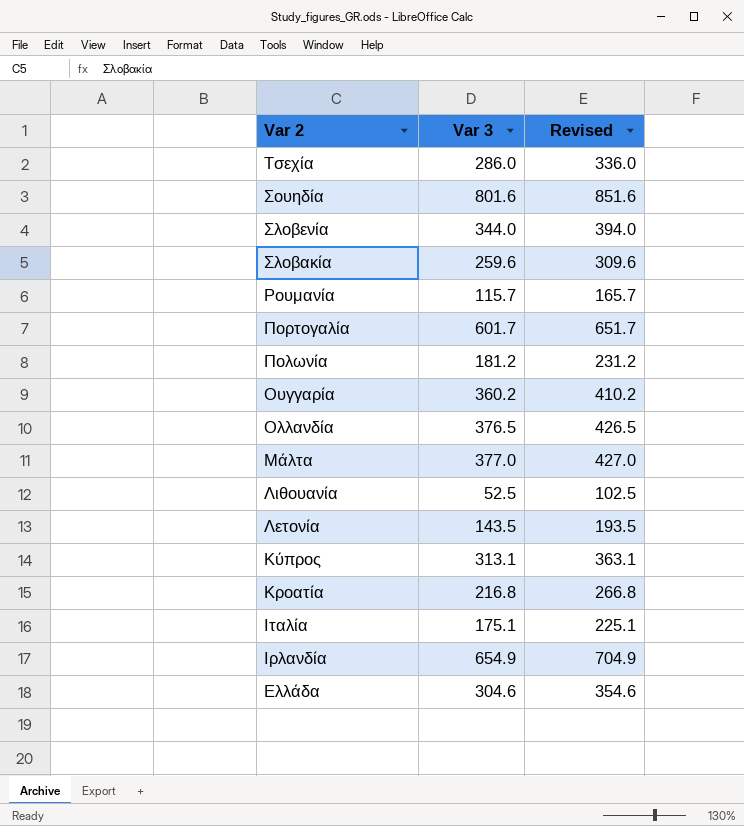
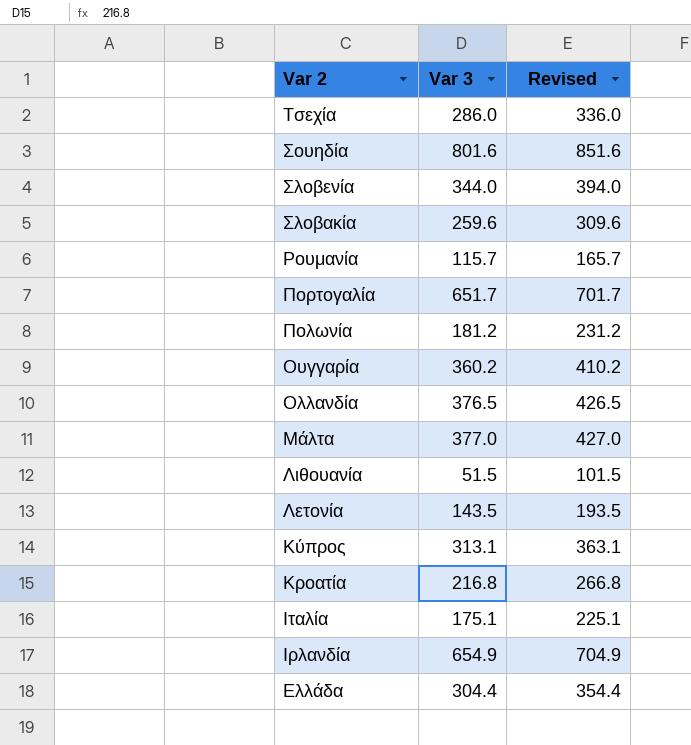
Πορτογαλία | Var 3: 601.7 -> 651.7
Πορτογαλία | Revised: 651.7 -> 701.7
Λιθουανία | Var 3: 52.5 -> 51.5
Λιθουανία | Revised: 102.5 -> 101.5
Ελλάδα | Var 3: 304.6 -> 304.4
Ελλάδα | Revised: 354.6 -> 354.4

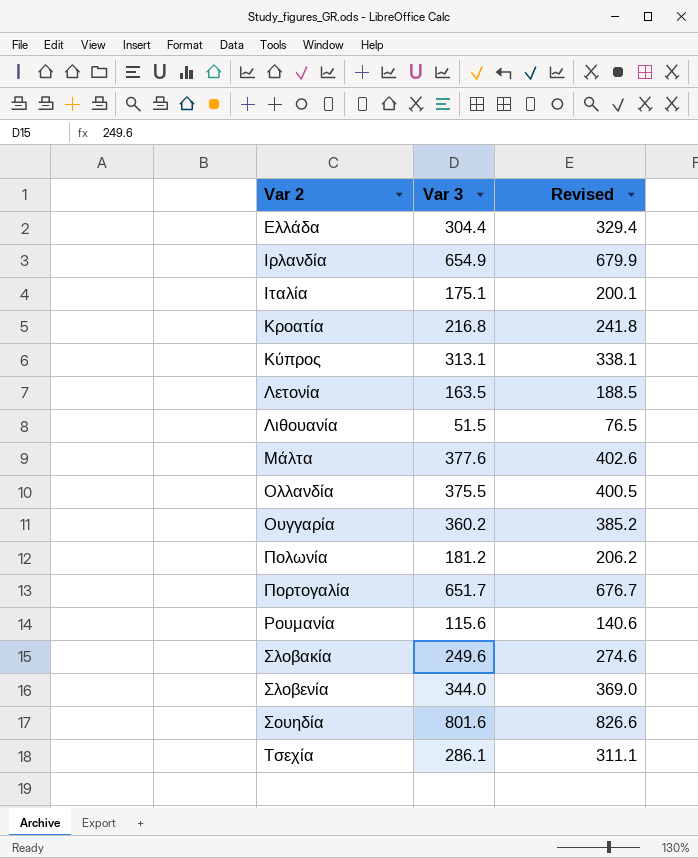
row order: Var 2 descending -> Var 2 ascending
column Revised | formula: [Var 3] + 50 -> [Var 3] + 25
Λετονία | Var 3: 143.5 -> 163.5
Μάλτα | Var 3: 377.0 -> 377.6
Ολλανδία | Var 3: 376.5 -> 375.5
Ρουμανία | Var 3: 115.7 -> 115.6
Σλοβακία | Var 3: 259.6 -> 249.6
Τσεχία | Var 3: 286.0 -> 286.1

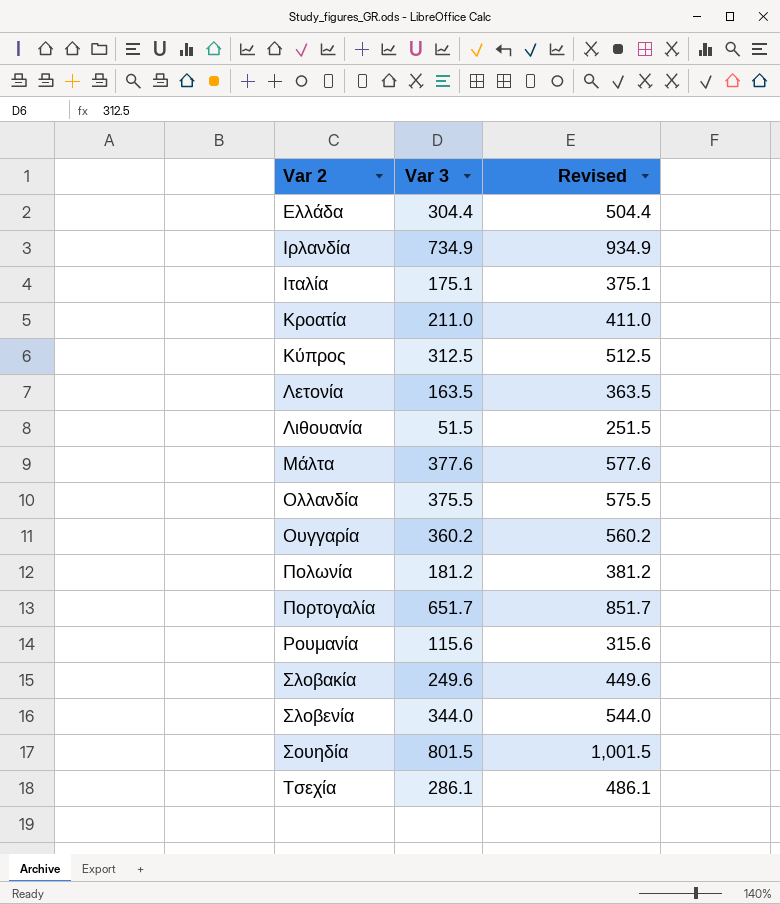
column Revised | formula: [Var 3] + 25 -> [Var 3] + 200
Ιρλανδία | Var 3: 654.9 -> 734.9
Κροατία | Var 3: 216.8 -> 211.0
Κύπρος | Var 3: 313.1 -> 312.5
Σουηδία | Var 3: 801.6 -> 801.5

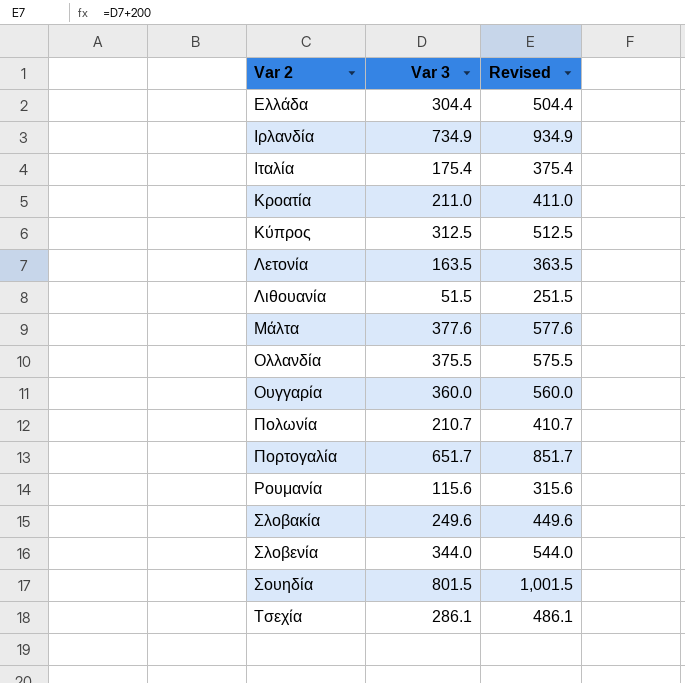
Ιταλία | Var 3: 175.1 -> 175.4
Ιταλία | Revised: 375.1 -> 375.4
Ουγγαρία | Var 3: 360.2 -> 360.0
Ουγγαρία | Revised: 560.2 -> 560.0
Πολωνία | Var 3: 181.2 -> 210.7
Πολωνία | Revised: 381.2 -> 410.7

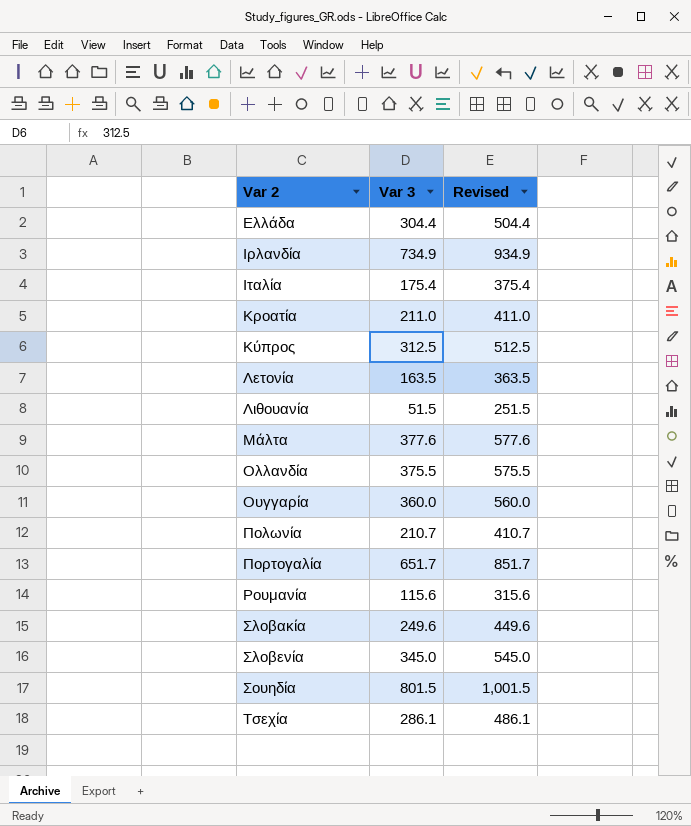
Σλοβενία | Var 3: 344.0 -> 345.0
Σλοβενία | Revised: 544.0 -> 545.0

